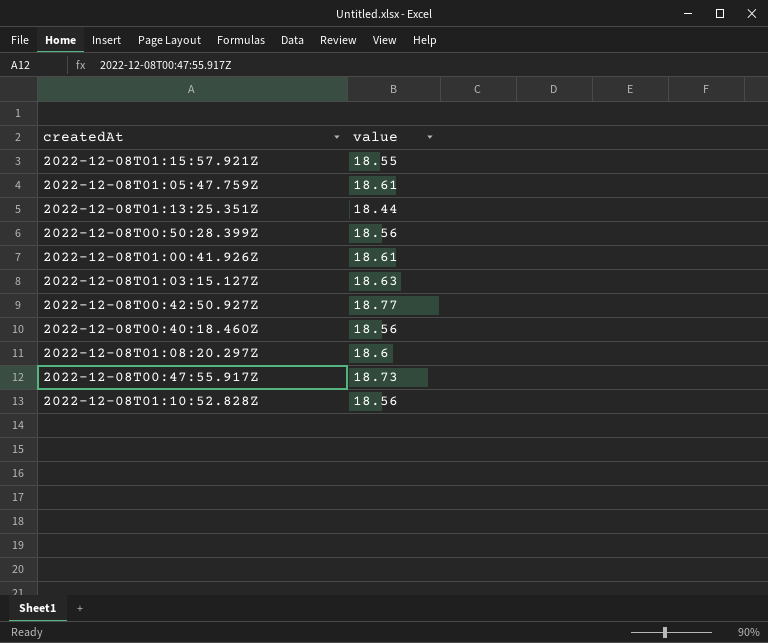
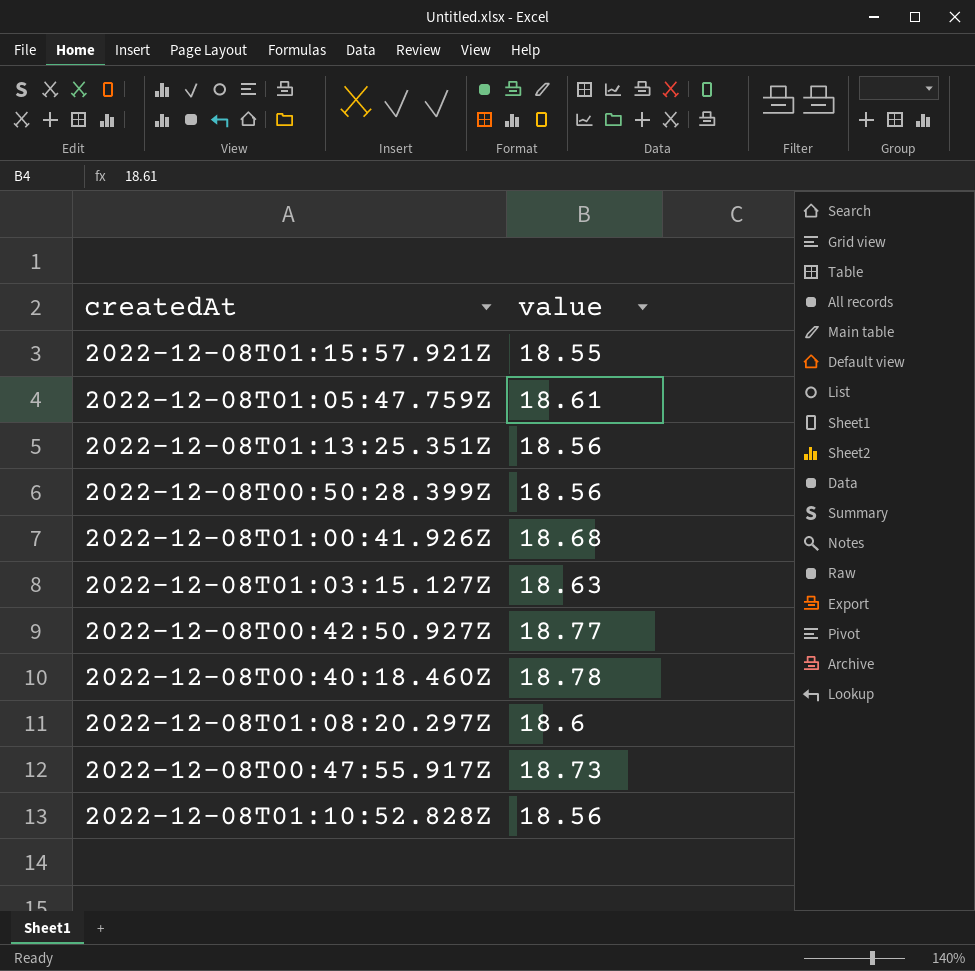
2022-12-08T01:13:25.351Z | value: 18.44 -> 18.56
2022-12-08T01:00:41.926Z | value: 18.61 -> 18.68
2022-12-08T00:40:18.460Z | value: 18.56 -> 18.78

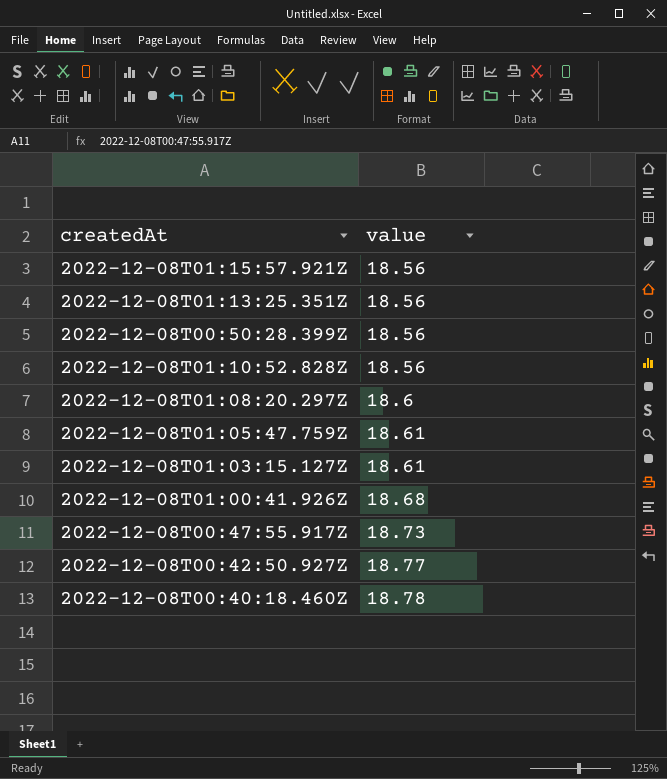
row order: none -> value ascending
2022-12-08T01:15:57.921Z | value: 18.55 -> 18.56
2022-12-08T01:03:15.127Z | value: 18.63 -> 18.61

